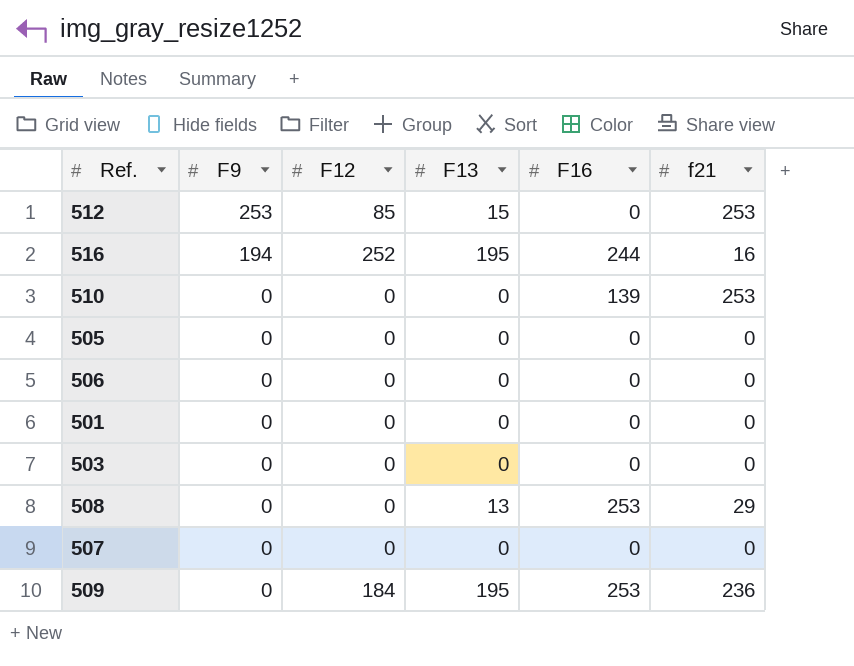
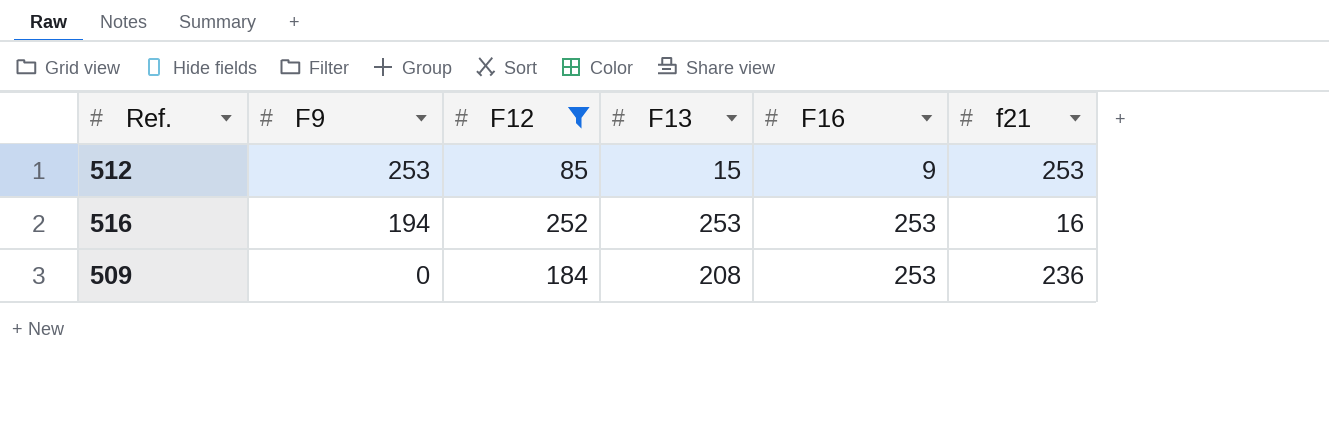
filter: none -> F12 != 0
512 | F16: 0 -> 9
516 | F13: 195 -> 253
516 | F16: 244 -> 253
509 | F13: 195 -> 208

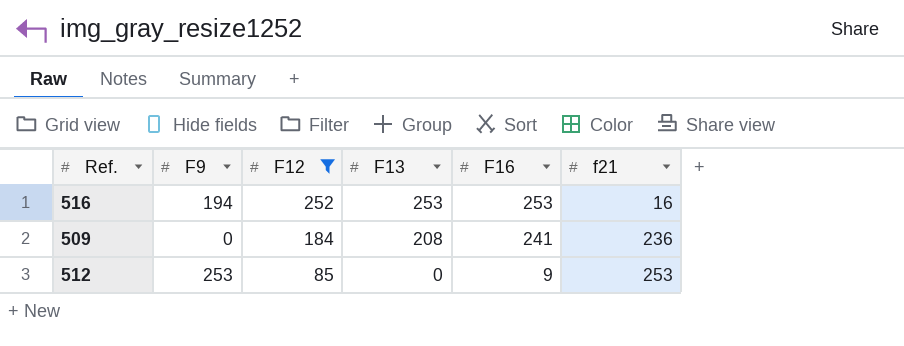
row order: F9 descending -> F12 descending
509 | F16: 253 -> 241
512 | F13: 15 -> 0

